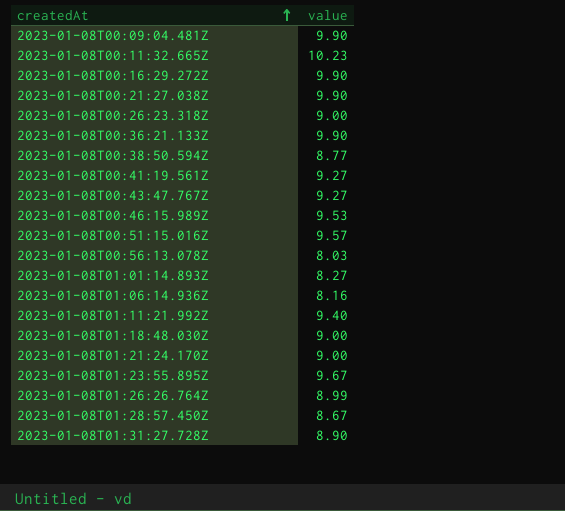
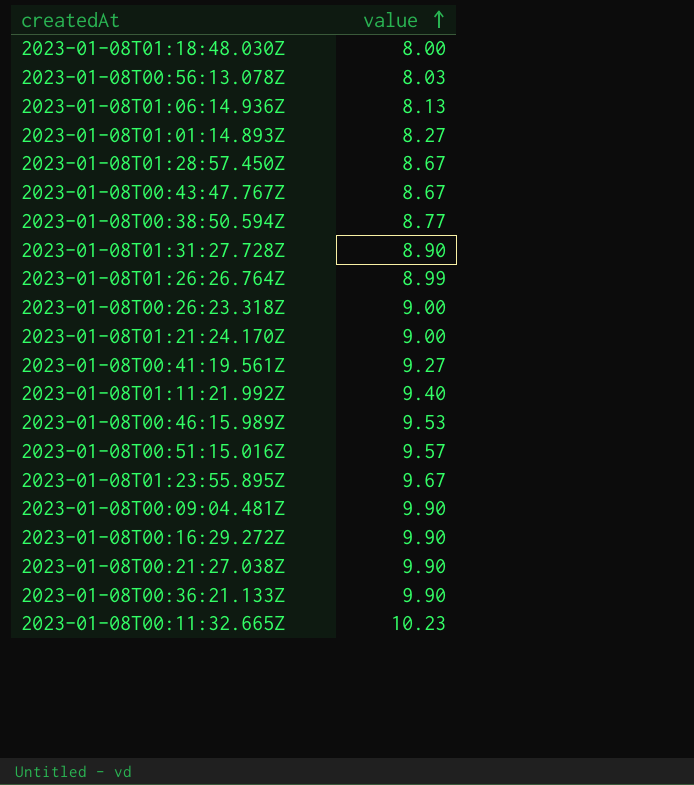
row order: createdAt ascending -> value ascending
2023-01-08T01:18:48.030Z | value: 9.00 -> 8.00
2023-01-08T01:06:14.936Z | value: 8.16 -> 8.13
2023-01-08T00:43:47.767Z | value: 9.27 -> 8.67

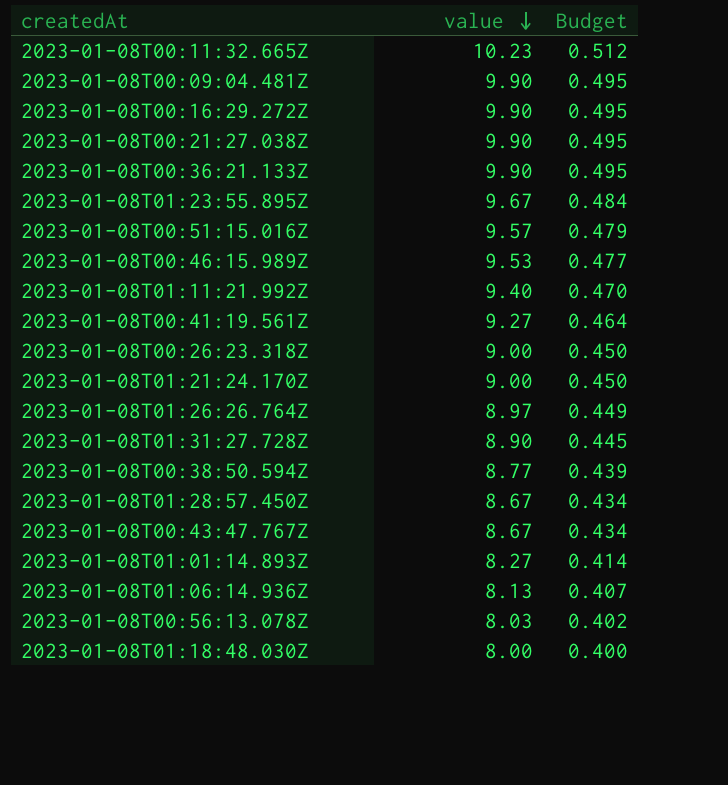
row order: value ascending -> value descending
column Budget | formula: none -> [value] * 0.05
2023-01-08T01:26:26.764Z | value: 8.99 -> 8.97

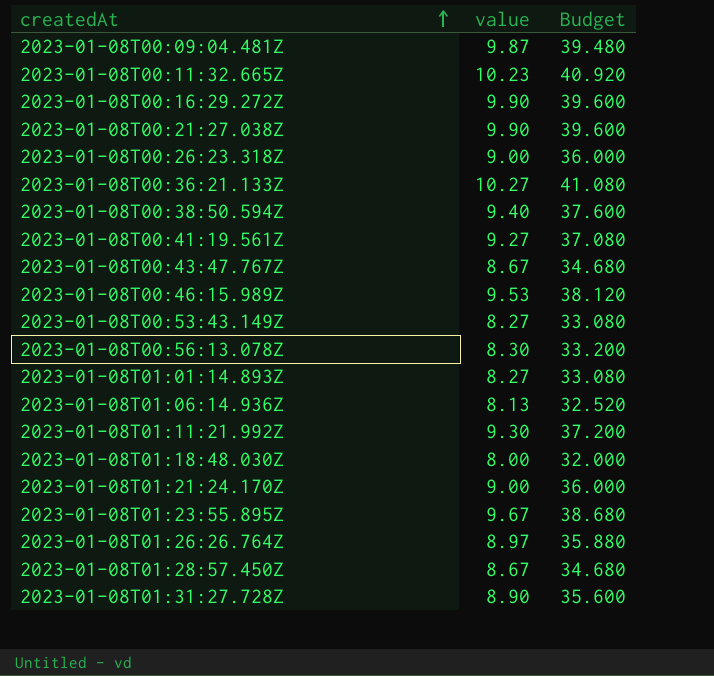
row order: value descending -> createdAt ascending
column Budget | formula: [value] * 0.05 -> [value] * 4
row 2023-01-08T00:51:15.016Z: 9.57 | 0.479 -> none
2023-01-08T00:09:04.481Z | value: 9.90 -> 9.87
2023-01-08T00:36:21.133Z | value: 9.90 -> 10.27
2023-01-08T00:38:50.594Z | value: 8.77 -> 9.40
row 2023-01-08T00:53:43.149Z: none -> 8.27 | 33.080
2023-01-08T00:56:13.078Z | value: 8.03 -> 8.30
2023-01-08T01:11:21.992Z | value: 9.40 -> 9.30

